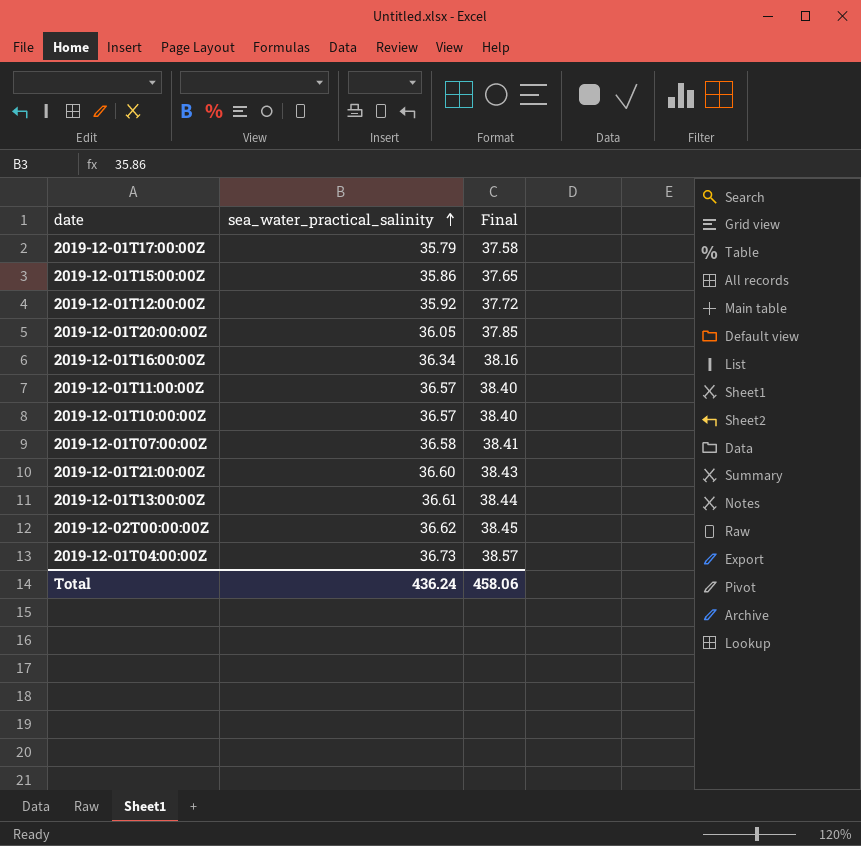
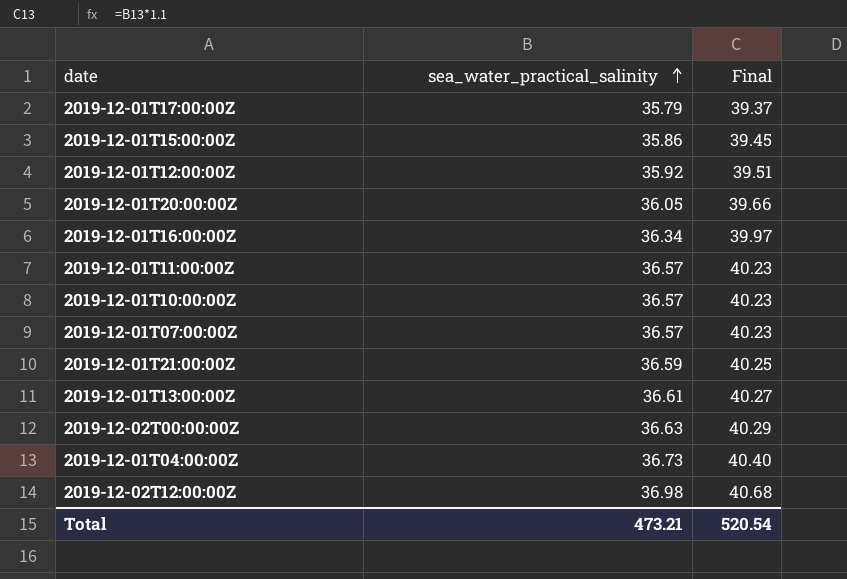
column Final | formula: [sea_water_practical_salinity] * 1.05 -> [sea_water_practical_salinity] * 1.1
2019-12-01T07:00:00Z | sea_water_practical_salinity: 36.58 -> 36.57
2019-12-01T21:00:00Z | sea_water_practical_salinity: 36.60 -> 36.59
2019-12-02T00:00:00Z | sea_water_practical_salinity: 36.62 -> 36.63
row 2019-12-02T12:00:00Z: none -> 36.98 | 40.68
Total | sea_water_practical_salinity: 436.24 -> 473.21
Total | Final: 458.06 -> 520.54

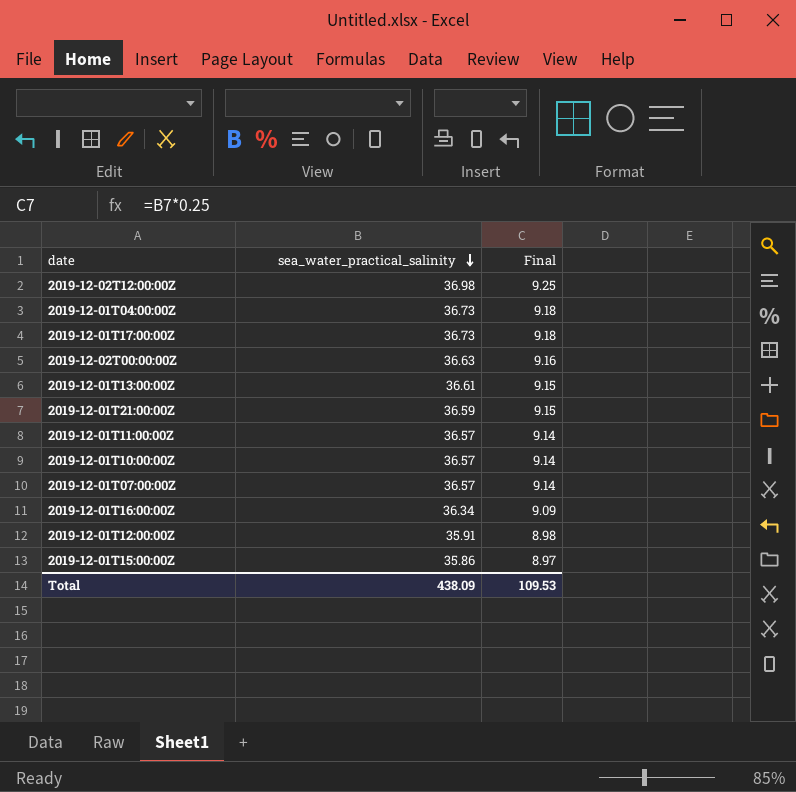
row order: sea_water_practical_salinity ascending -> sea_water_practical_salinity descending
column Final | formula: [sea_water_practical_salinity] * 1.1 -> [sea_water_practical_salinity] * 0.25
row 2019-12-01T20:00:00Z: 36.05 | 39.66 -> none
2019-12-01T17:00:00Z | sea_water_practical_salinity: 35.79 -> 36.73
2019-12-01T12:00:00Z | sea_water_practical_salinity: 35.92 -> 35.91
Total | sea_water_practical_salinity: 473.21 -> 438.09
Total | Final: 520.54 -> 109.53

